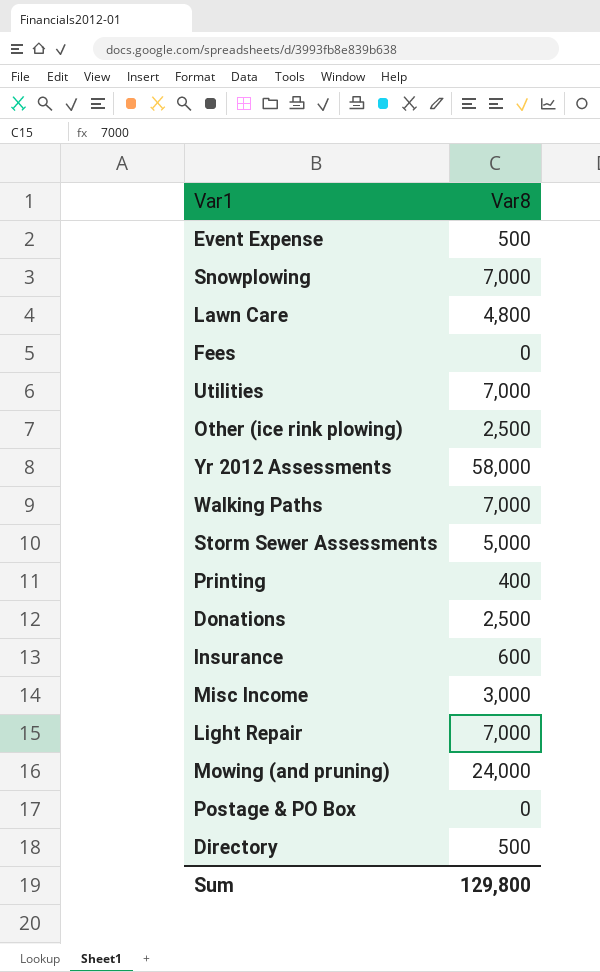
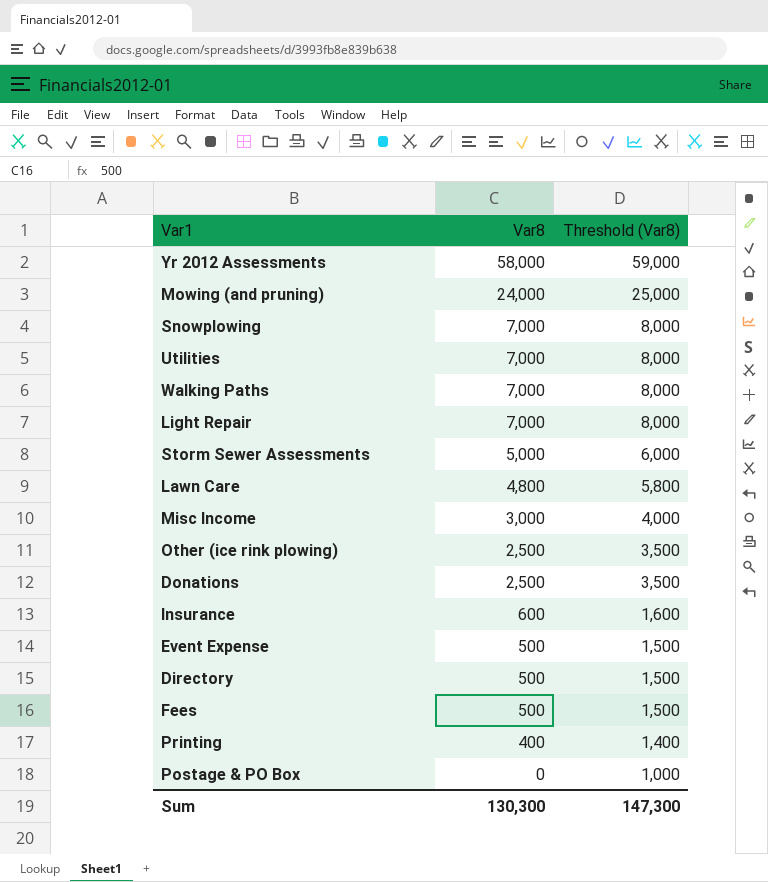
row order: none -> Var8 descending
column Threshold (Var8) | formula: none -> [Var8] + 1000
Fees | Var8: 0 -> 500
Sum | Var8: 129,800 -> 130,300

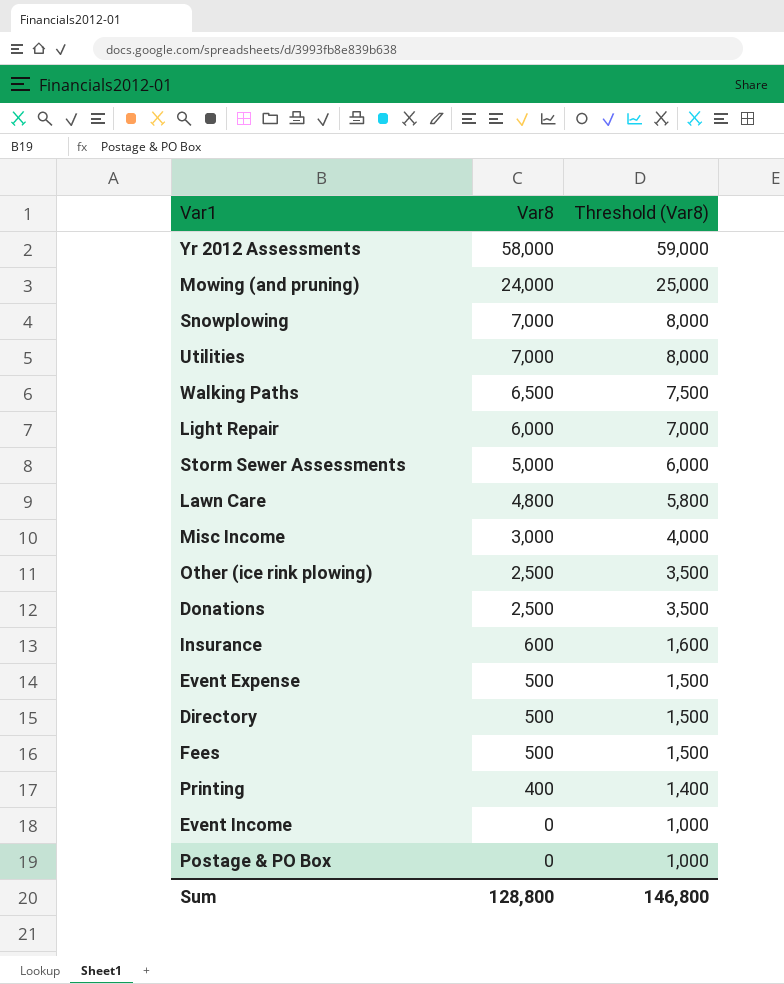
Walking Paths | Var8: 7,000 -> 6,500
Walking Paths | Threshold (Var8): 8,000 -> 7,500
Light Repair | Var8: 7,000 -> 6,000
Light Repair | Threshold (Var8): 8,000 -> 7,000
row Event Income: none -> 0 | 1,000
Sum | Var8: 130,300 -> 128,800
Sum | Threshold (Var8): 147,300 -> 146,800

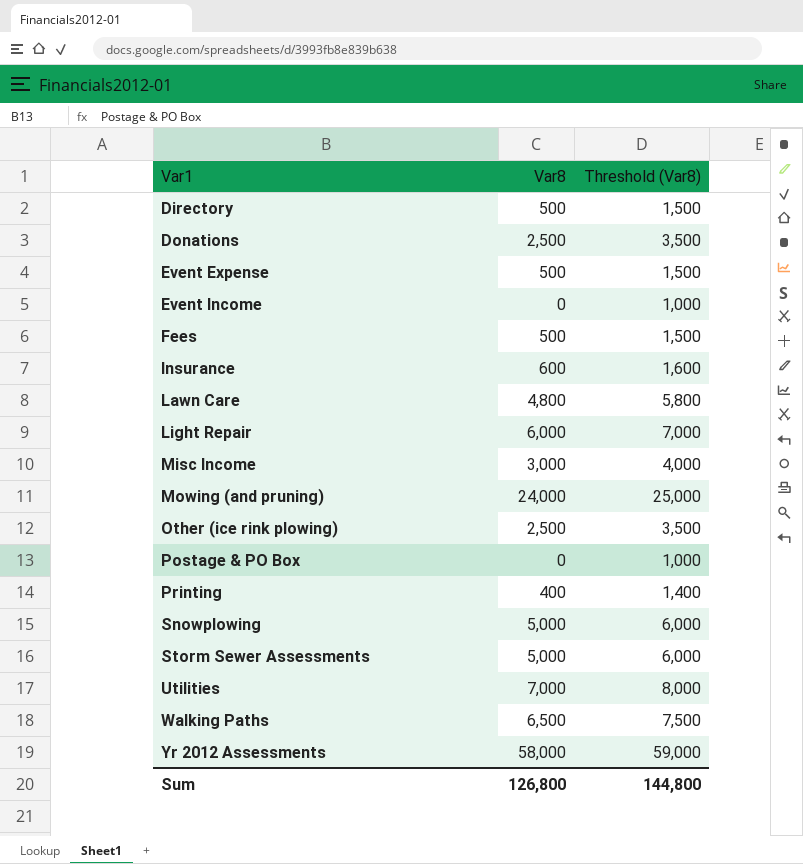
row order: Var8 descending -> Var1 ascending
Snowplowing | Var8: 7,000 -> 5,000
Snowplowing | Threshold (Var8): 8,000 -> 6,000
Sum | Var8: 128,800 -> 126,800
Sum | Threshold (Var8): 146,800 -> 144,800

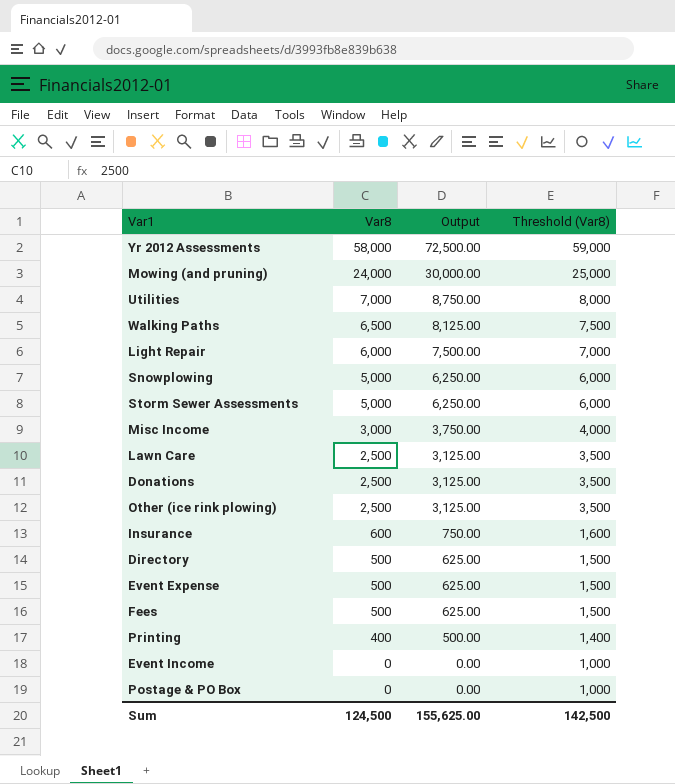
row order: Var1 ascending -> Var8 descending
column Output | formula: none -> [Var8] * 1.25
Lawn Care | Var8: 4,800 -> 2,500
Lawn Care | Threshold (Var8): 5,800 -> 3,500
Sum | Var8: 126,800 -> 124,500
Sum | Threshold (Var8): 144,800 -> 142,500

